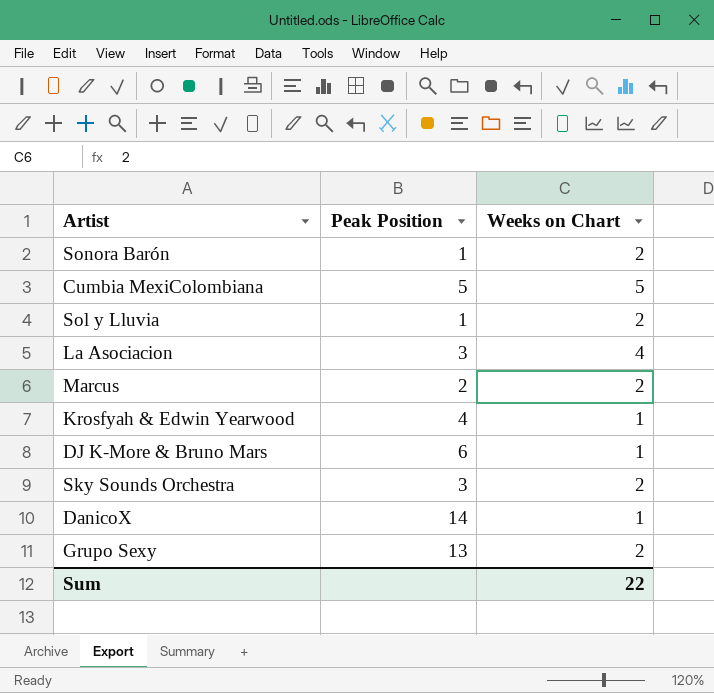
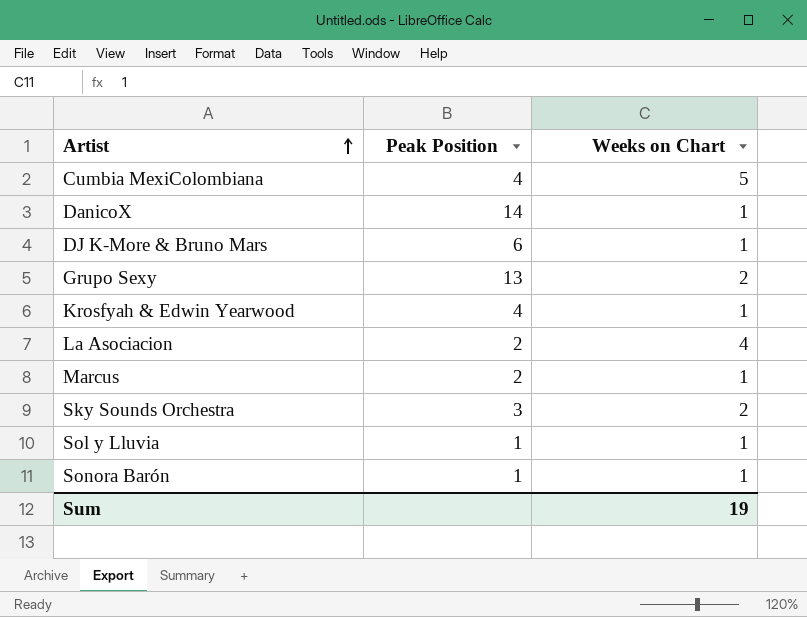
row order: none -> Artist ascending
Cumbia MexiColombiana | Peak Position: 5 -> 4
La Asociacion | Peak Position: 3 -> 2
Marcus | Weeks on Chart: 2 -> 1
Sol y Lluvia | Weeks on Chart: 2 -> 1
Sonora Barón | Weeks on Chart: 2 -> 1
Sum | Weeks on Chart: 22 -> 19

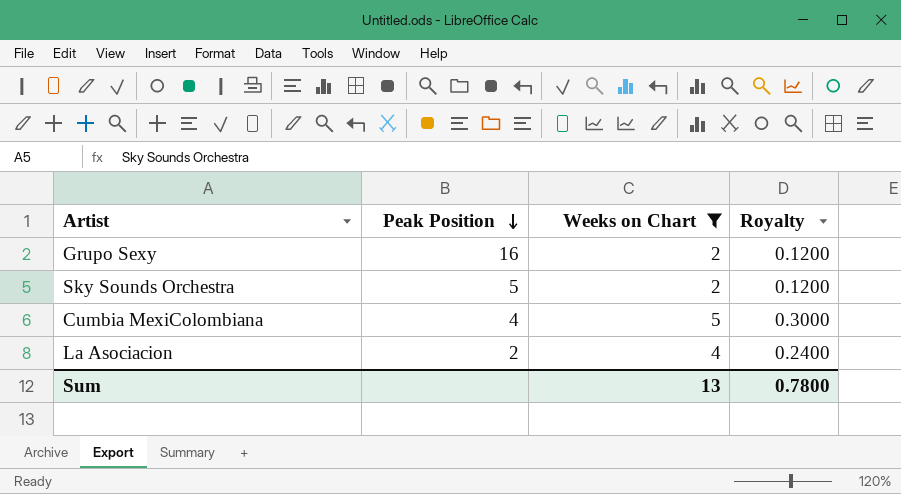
filter: none -> Weeks on Chart != 1
row order: Artist ascending -> Peak Position descending
column Royalty | formula: none -> [Weeks on Chart] * 0.06
Grupo Sexy | Peak Position: 13 -> 16
Sky Sounds Orchestra | Peak Position: 3 -> 5
Sum | Weeks on Chart: 19 -> 13

